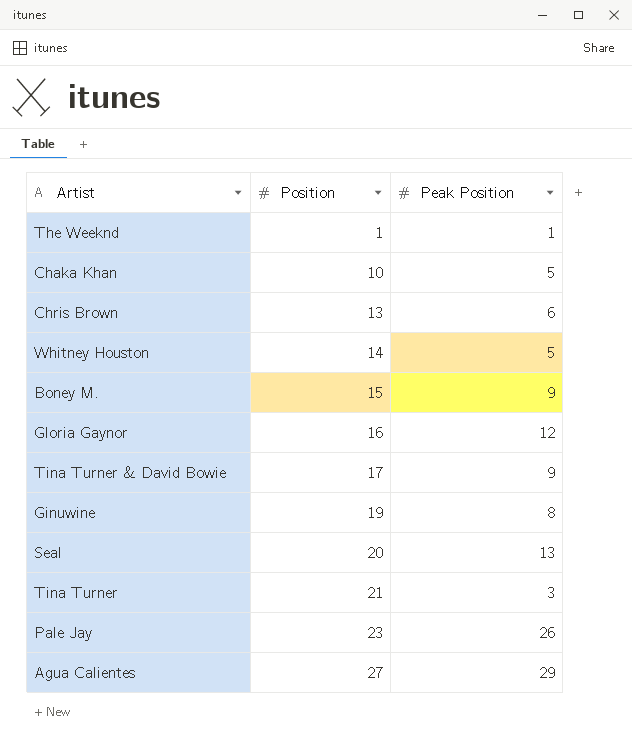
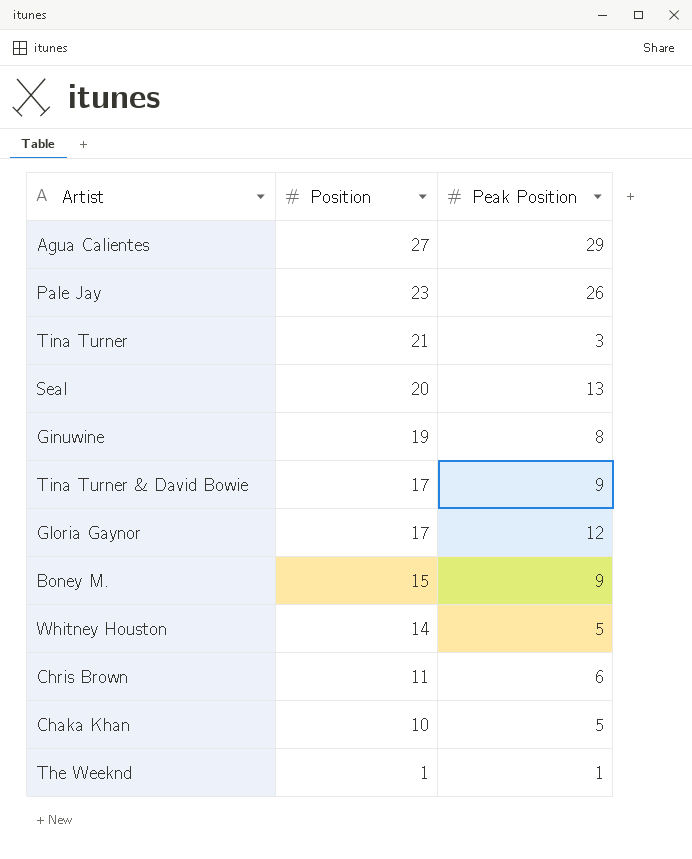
row order: Position ascending -> Position descending
Gloria Gaynor | Position: 16 -> 17
Chris Brown | Position: 13 -> 11

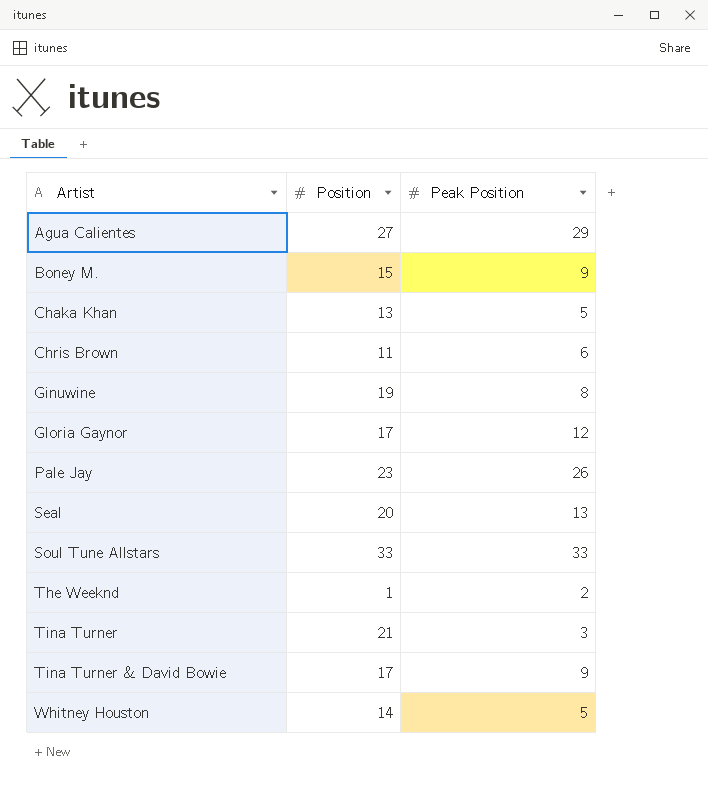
row order: Position descending -> Artist ascending
Chaka Khan | Position: 10 -> 13
row Soul Tune Allstars: none -> 33 | 33
The Weeknd | Peak Position: 1 -> 2

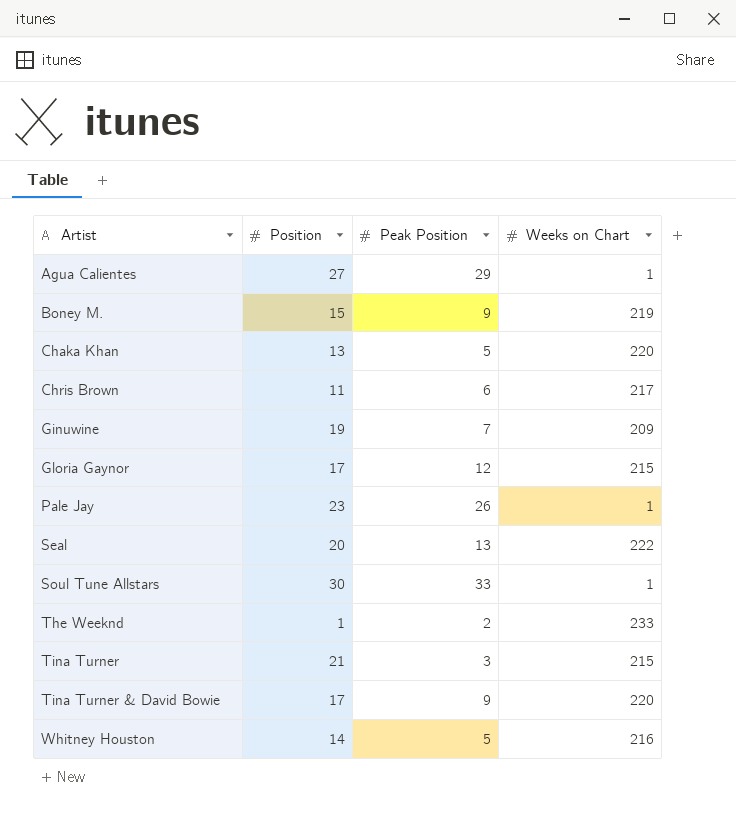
column Weeks on Chart | position: none -> 4
Ginuwine | Peak Position: 8 -> 7
Soul Tune Allstars | Position: 33 -> 30

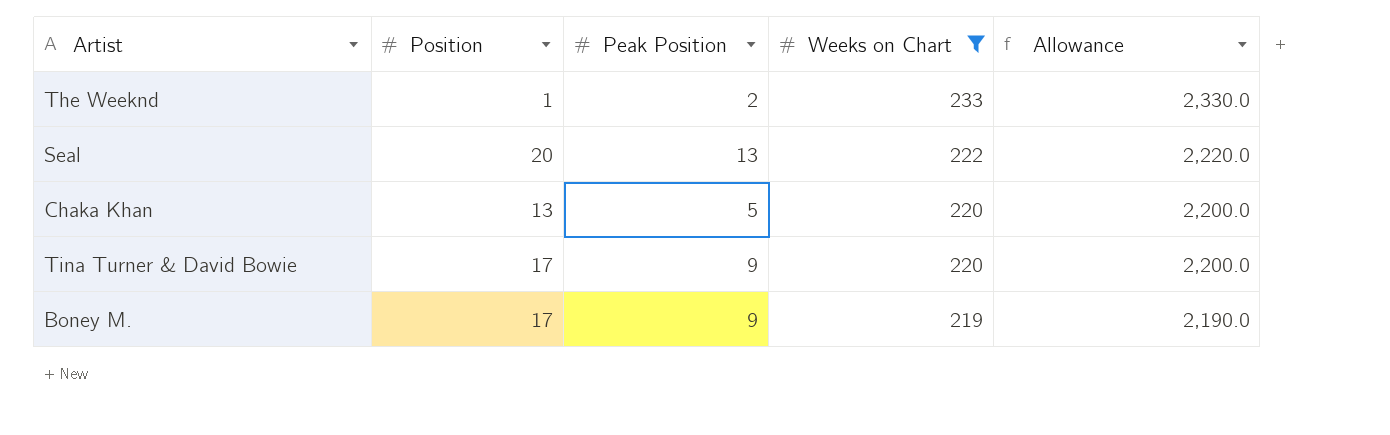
filter: none -> Weeks on Chart >= 219
row order: Artist ascending -> Weeks on Chart descending
column Allowance | formula: none -> [Weeks on Chart] * 10
Boney M. | Position: 15 -> 17

